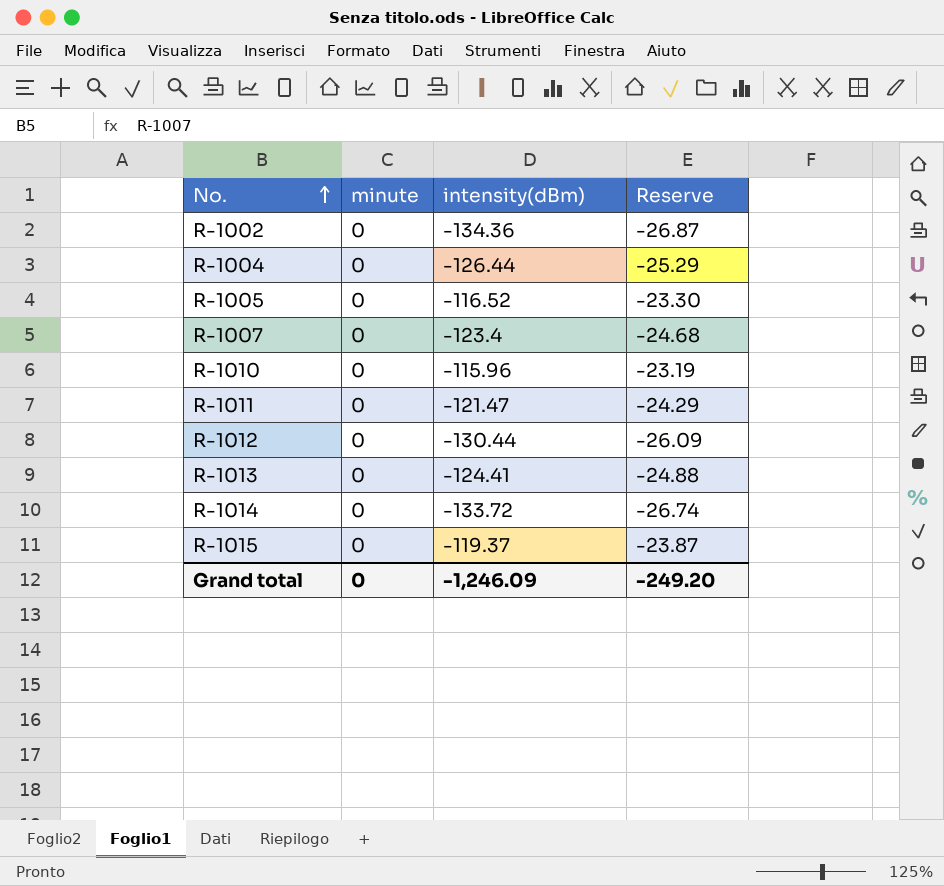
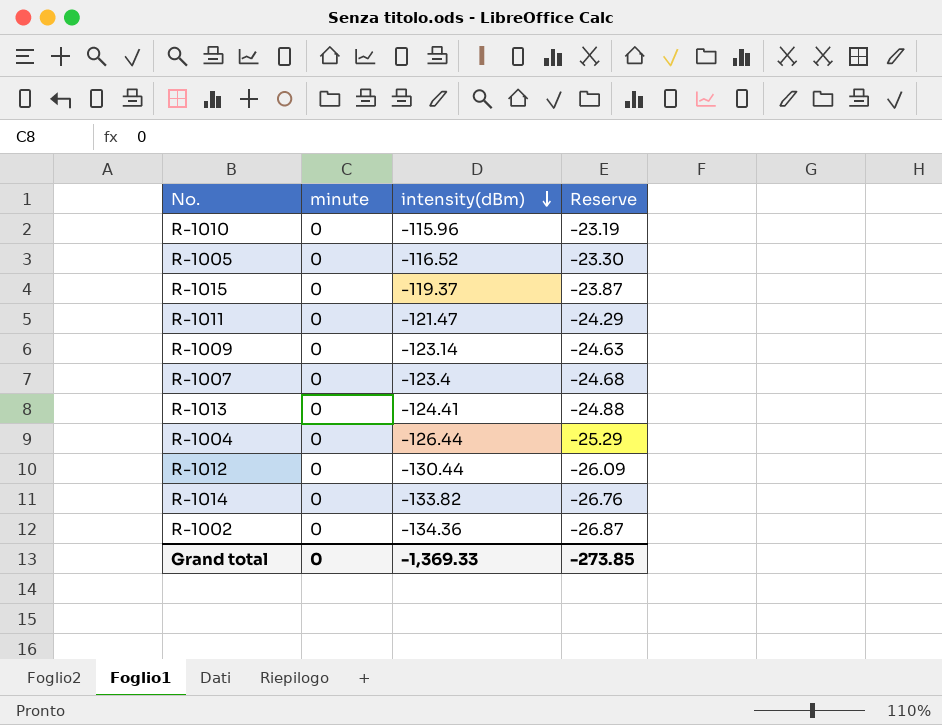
row order: No. ascending -> intensity(dBm) descending
row R-1009: none -> 0 | -123.14 | -24.63
R-1014 | intensity(dBm): -133.72 -> -133.82
R-1014 | Reserve: -26.74 -> -26.76
Grand total | intensity(dBm): -1,246.09 -> -1,369.33
Grand total | Reserve: -249.20 -> -273.85

